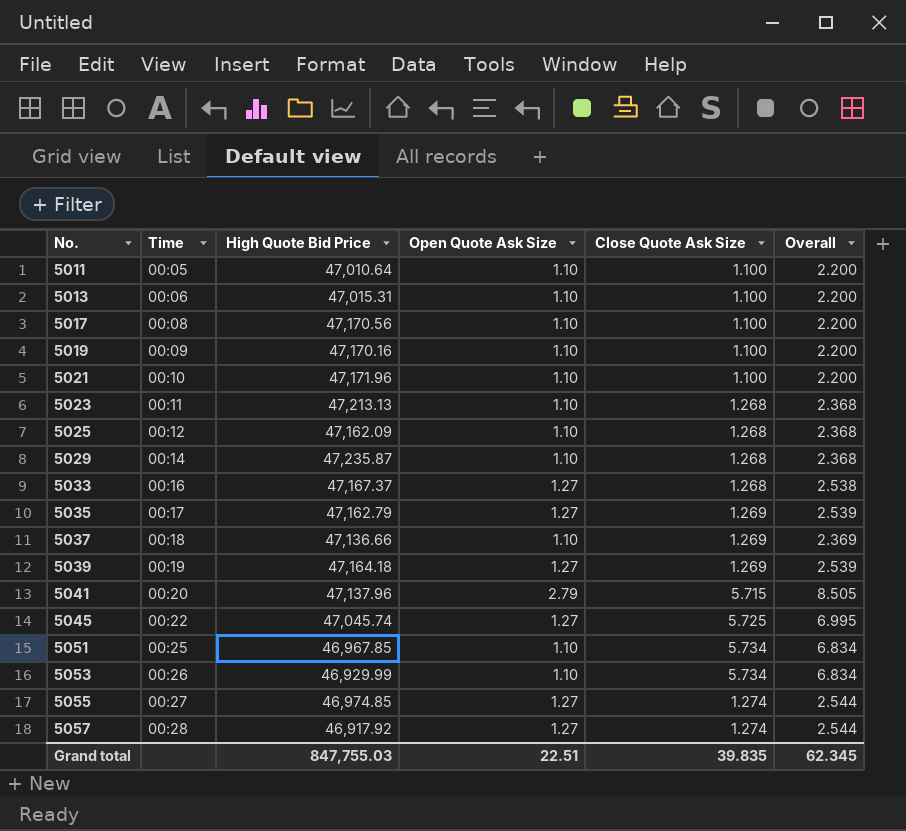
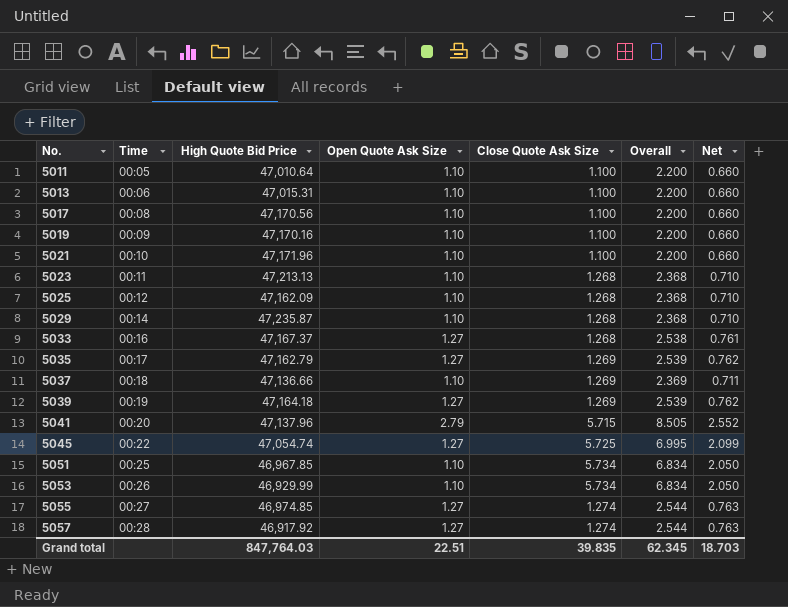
column Net | formula: none -> [Overall] * 0.3
5045 | High Quote Bid Price: 47,045.74 -> 47,054.74
Grand total | High Quote Bid Price: 847,755.03 -> 847,764.03

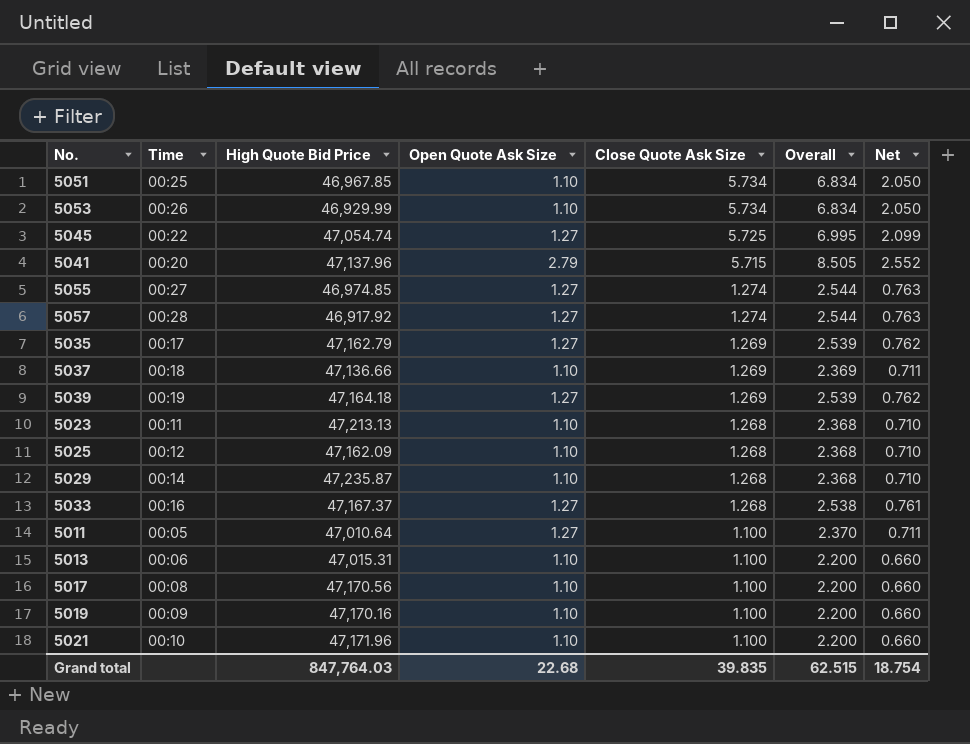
row order: No. ascending -> Close Quote Ask Size descending
5011 | Open Quote Ask Size: 1.10 -> 1.27
5011 | Overall: 2.200 -> 2.370
5011 | Net: 0.660 -> 0.711
Grand total | Open Quote Ask Size: 22.51 -> 22.68
Grand total | Overall: 62.345 -> 62.515
Grand total | Net: 18.703 -> 18.754

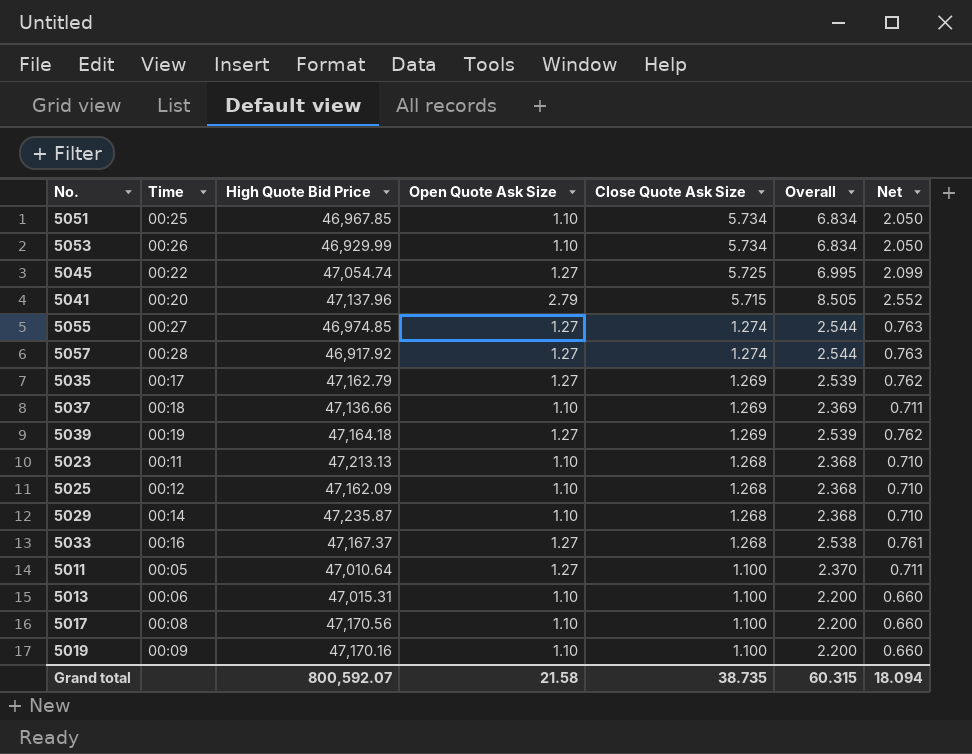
row 5021: 00:10 | 47,171.96 | 1.10 | 1.100 | 2.200 | 0.660 -> none
Grand total | High Quote Bid Price: 847,764.03 -> 800,592.07
Grand total | Open Quote Ask Size: 22.68 -> 21.58
Grand total | Close Quote Ask Size: 39.835 -> 38.735
Grand total | Overall: 62.515 -> 60.315
Grand total | Net: 18.754 -> 18.094

